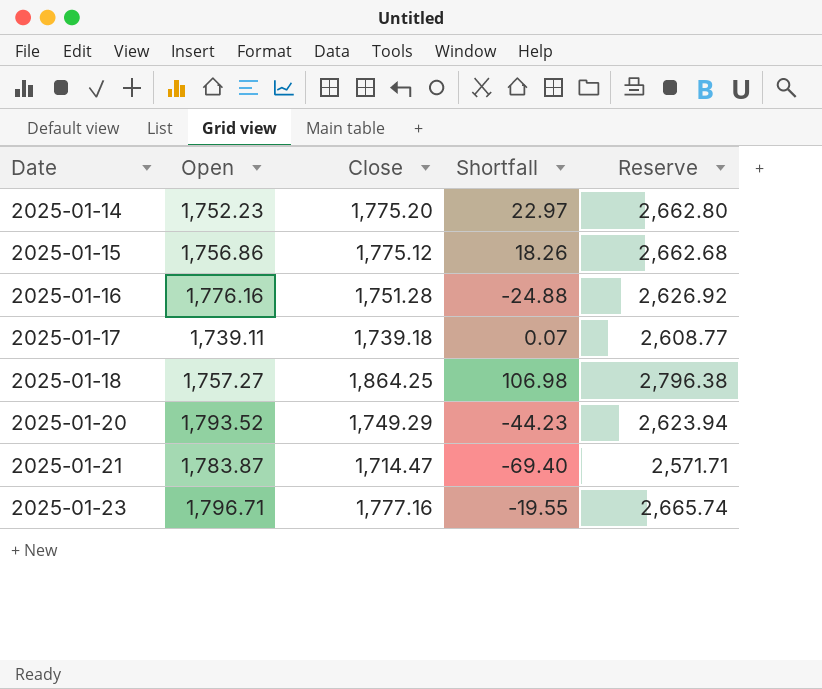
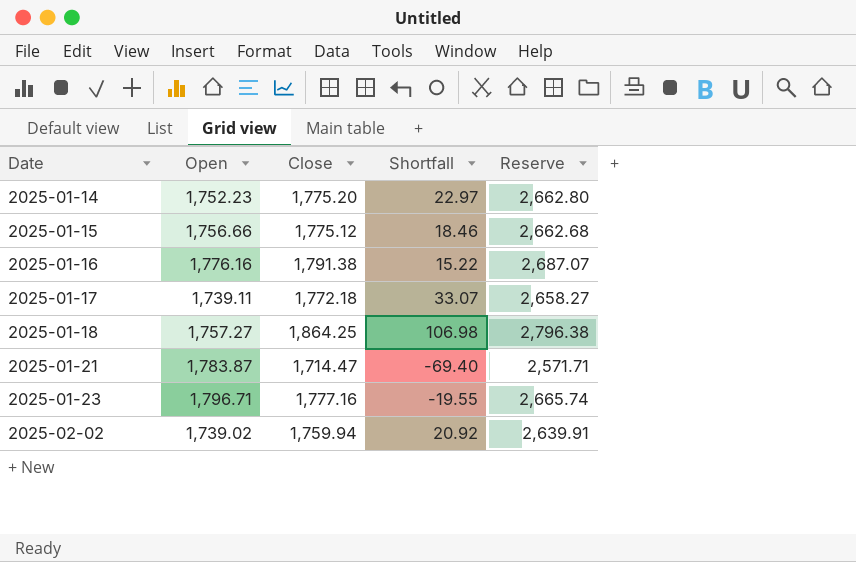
row 2025-01-20: 1,793.52 | 1,749.29 | -44.23 | 2,623.94 -> none
2025-01-15 | Open: 1,756.86 -> 1,756.66
2025-01-15 | Shortfall: 18.26 -> 18.46
2025-01-16 | Close: 1,751.28 -> 1,791.38
2025-01-16 | Shortfall: -24.88 -> 15.22
2025-01-16 | Reserve: 2,626.92 -> 2,687.07
2025-01-17 | Close: 1,739.18 -> 1,772.18
2025-01-17 | Shortfall: 0.07 -> 33.07
2025-01-17 | Reserve: 2,608.77 -> 2,658.27
row 2025-02-02: none -> 1,739.02 | 1,759.94 | 20.92 | 2,639.91

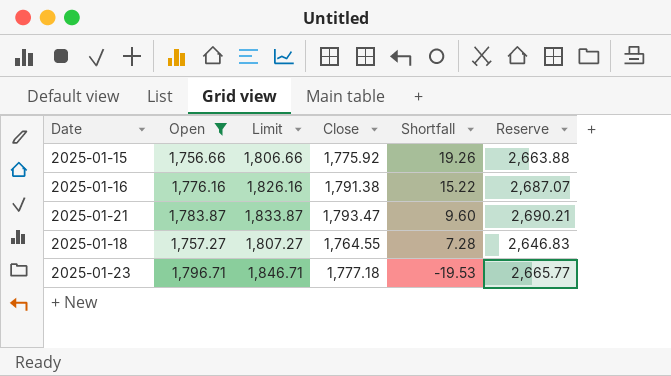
filter: none -> Open >= 1,756.66
row order: Date ascending -> Shortfall descending
column Limit | formula: none -> [Open] + 50
2025-01-15 | Close: 1,775.12 -> 1,775.92
2025-01-15 | Shortfall: 18.46 -> 19.26
2025-01-15 | Reserve: 2,662.68 -> 2,663.88
2025-01-21 | Close: 1,714.47 -> 1,793.47
2025-01-21 | Shortfall: -69.40 -> 9.60
2025-01-21 | Reserve: 2,571.71 -> 2,690.21
2025-01-18 | Close: 1,864.25 -> 1,764.55
2025-01-18 | Shortfall: 106.98 -> 7.28
2025-01-18 | Reserve: 2,796.38 -> 2,646.83
2025-01-23 | Close: 1,777.16 -> 1,777.18
2025-01-23 | Shortfall: -19.55 -> -19.53
2025-01-23 | Reserve: 2,665.74 -> 2,665.77

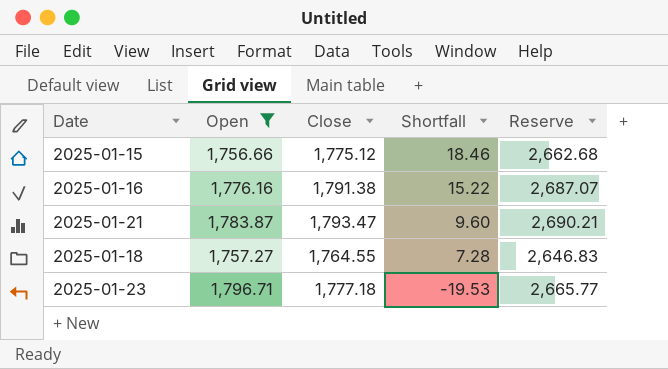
column Limit | formula: [Open] + 50 -> none
2025-01-15 | Close: 1,775.92 -> 1,775.12
2025-01-15 | Shortfall: 19.26 -> 18.46
2025-01-15 | Reserve: 2,663.88 -> 2,662.68

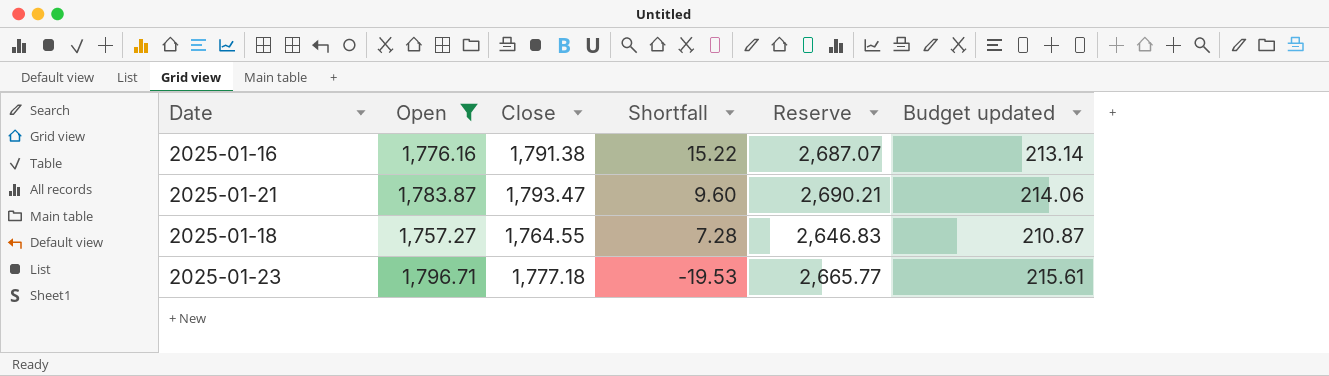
column Budget updated | formula: none -> [Open] * 0.12
row 2025-01-15: 1,756.66 | 1,775.12 | 18.46 | 2,662.68 -> none

